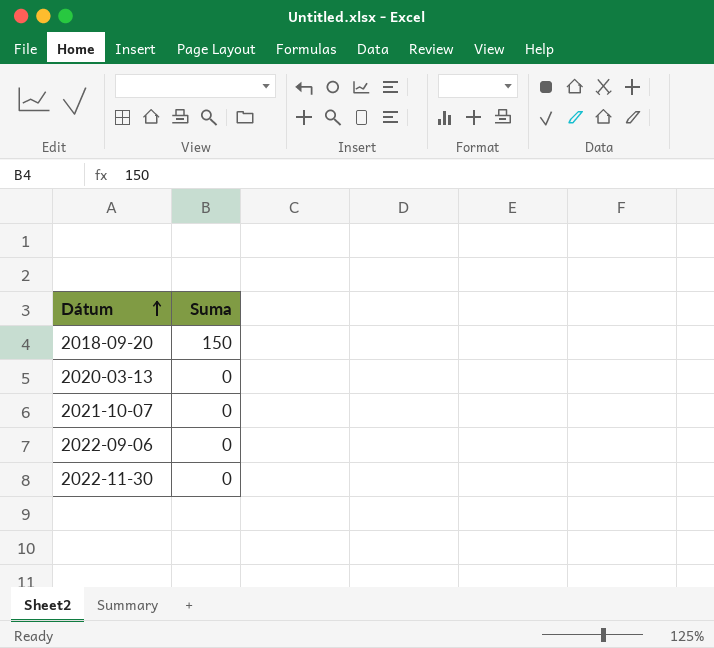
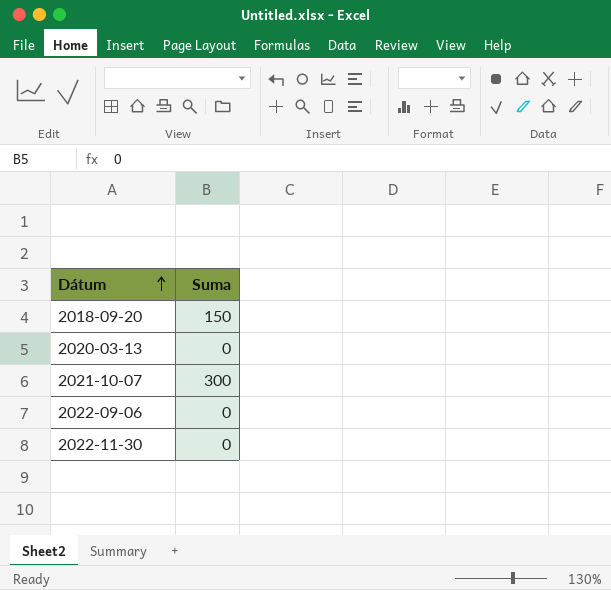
2021-10-07 | Suma: 0 -> 300

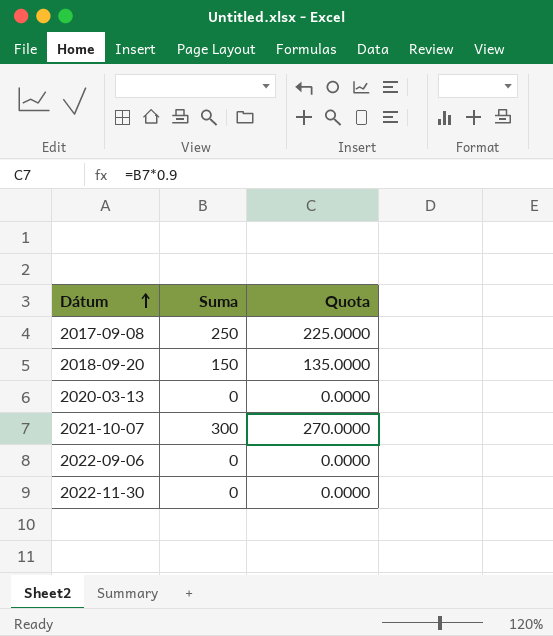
column Quota | formula: none -> [Suma] * 0.9
row 2017-09-08: none -> 250 | 225.0000

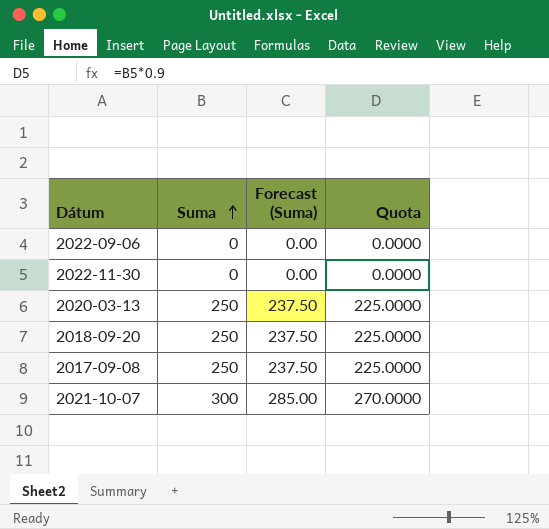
row order: Dátum ascending -> Suma ascending
column Forecast (Suma) | formula: none -> [Suma] * 0.95
2020-03-13 | Suma: 0 -> 250
2020-03-13 | Quota: 0.0000 -> 225.0000
2018-09-20 | Suma: 150 -> 250
2018-09-20 | Quota: 135.0000 -> 225.0000

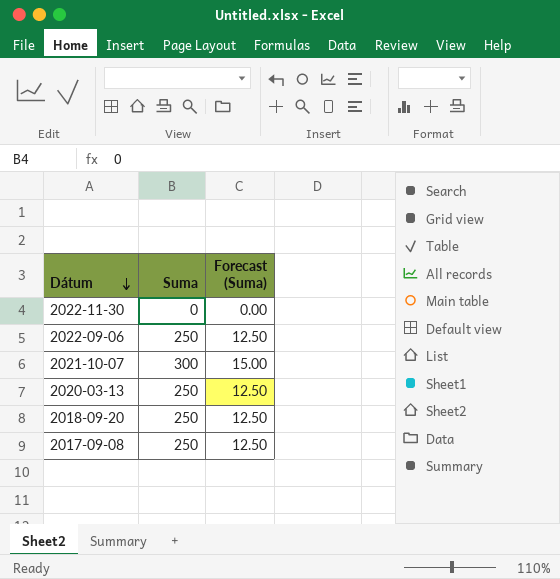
row order: Suma ascending -> Dátum descending
column Quota | formula: [Suma] * 0.9 -> none
column Forecast (Suma) | formula: [Suma] * 0.95 -> [Suma] * 0.05
2022-09-06 | Suma: 0 -> 250

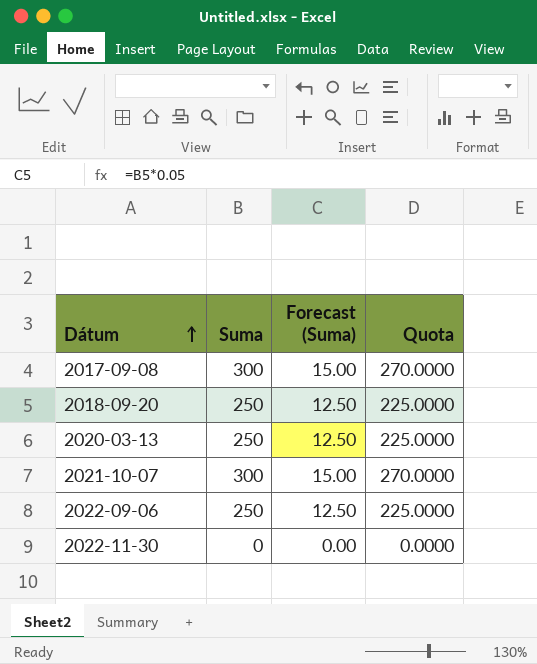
row order: Dátum descending -> Dátum ascending
column Quota | formula: none -> [Suma] * 0.9
2017-09-08 | Suma: 250 -> 300
2017-09-08 | Forecast (Suma): 12.50 -> 15.00

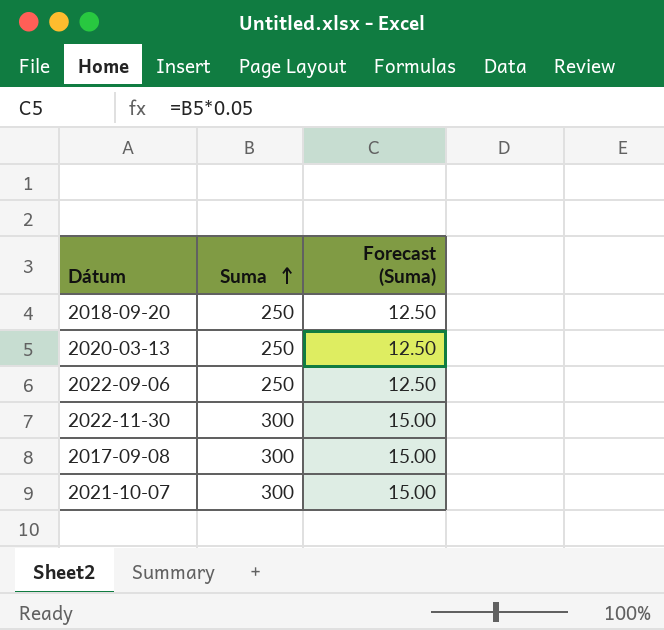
row order: Dátum ascending -> Suma ascending
column Quota | formula: [Suma] * 0.9 -> none
2022-11-30 | Suma: 0 -> 300
2022-11-30 | Forecast (Suma): 0.00 -> 15.00

